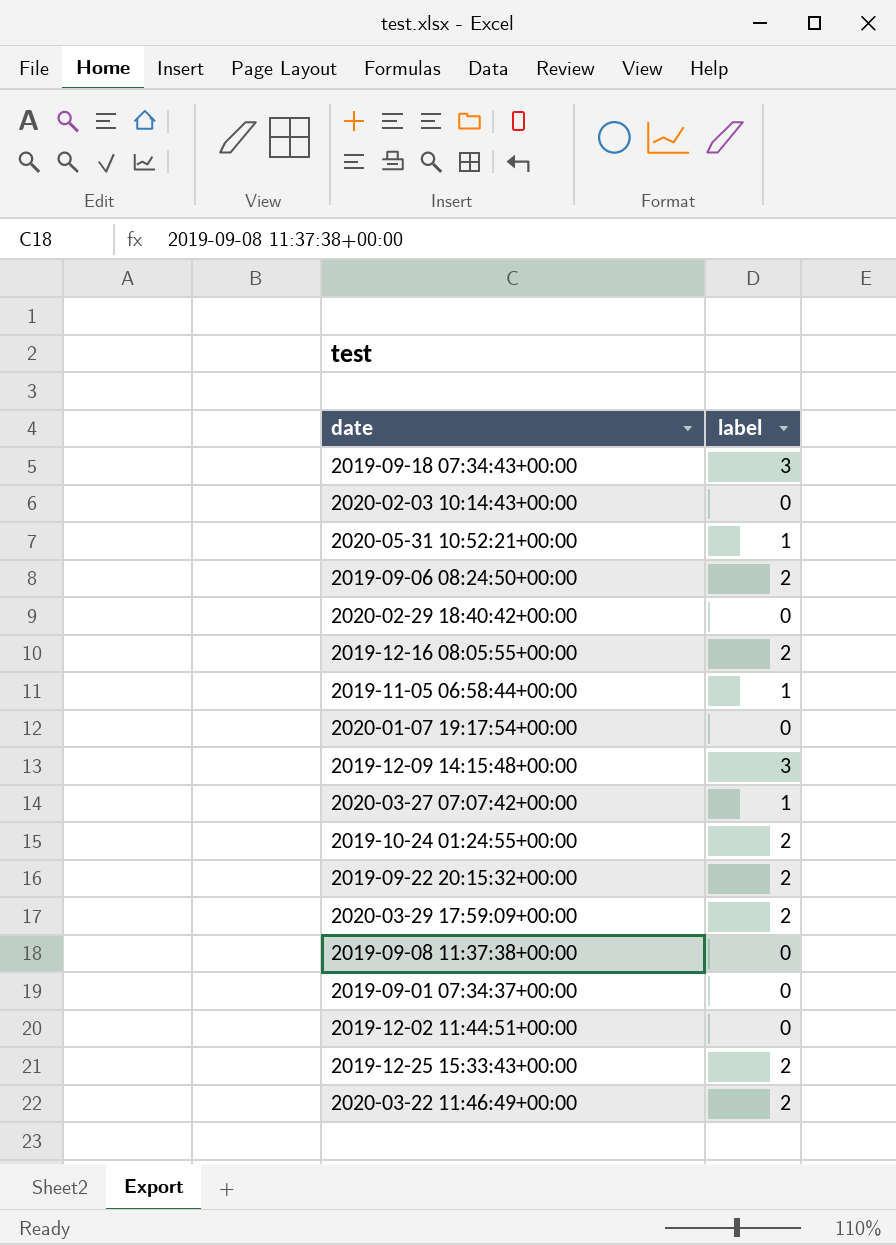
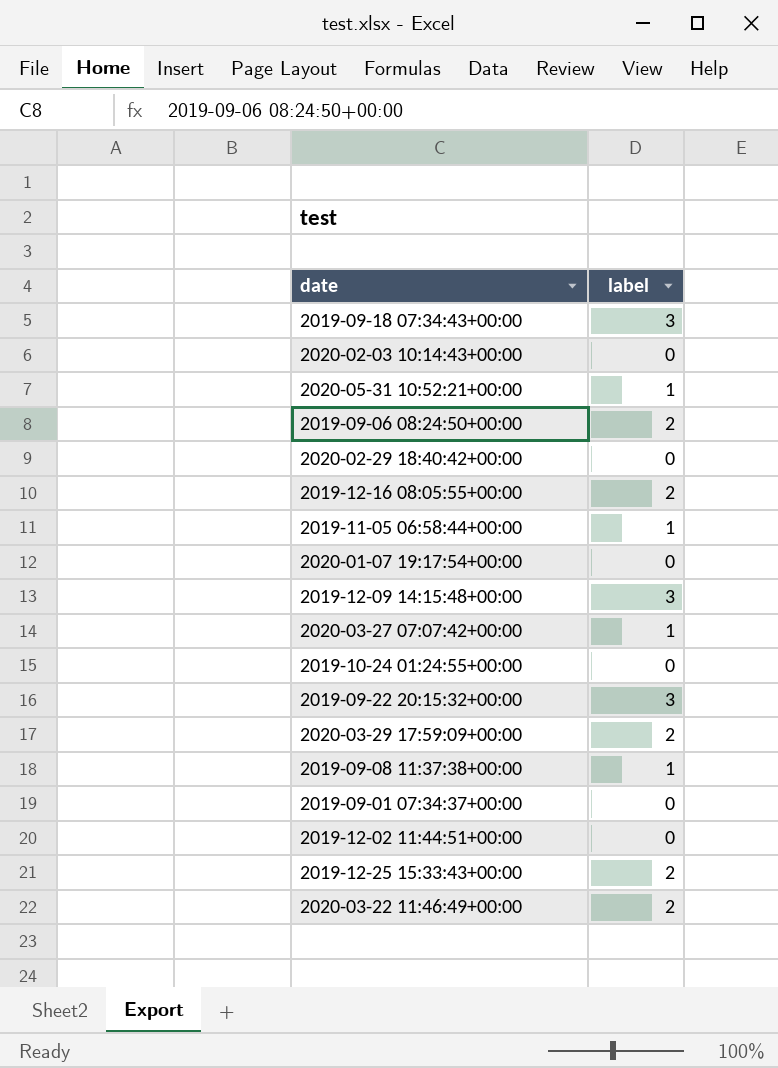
2019-10-24 01:24:55+00:00 | label: 2 -> 0
2019-09-22 20:15:32+00:00 | label: 2 -> 3
2019-09-08 11:37:38+00:00 | label: 0 -> 1

